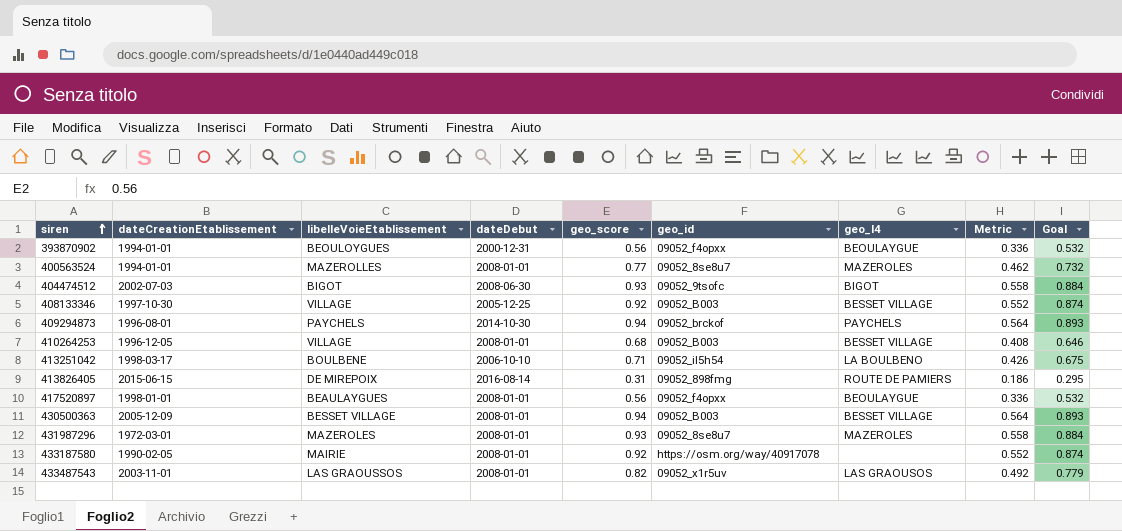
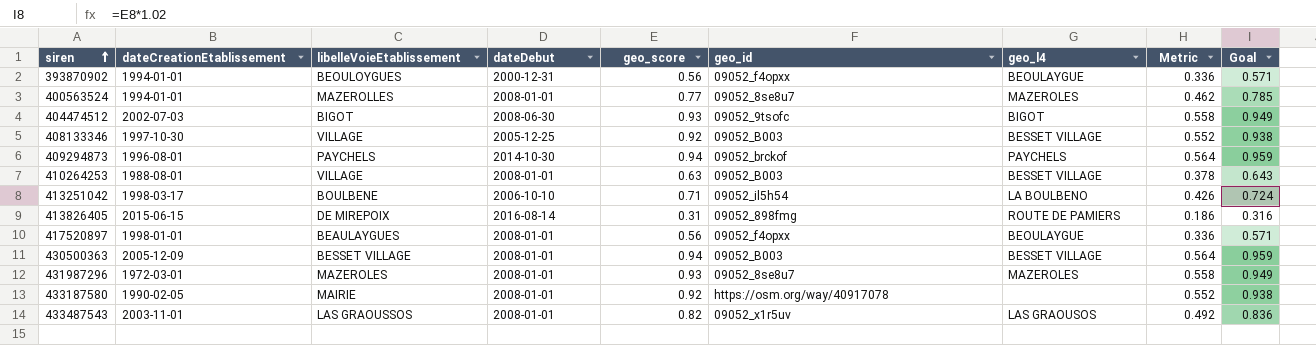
column Goal | formula: [geo_score] * 0.95 -> [geo_score] * 1.02
410264253 | dateCreationEtablissement: 1996-12-05 -> 1988-08-01
410264253 | geo_score: 0.68 -> 0.63
410264253 | Metric: 0.408 -> 0.378

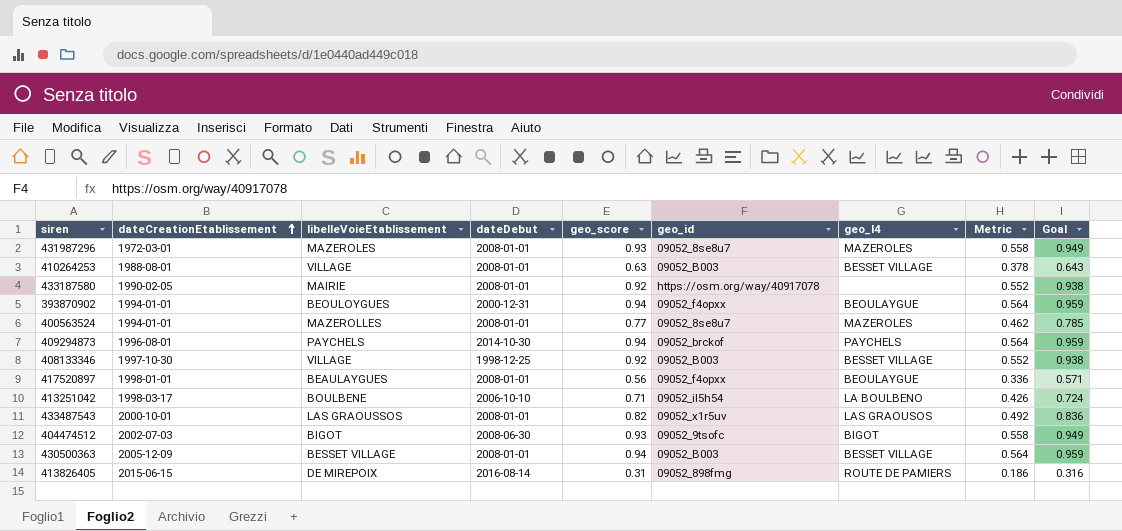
row order: siren ascending -> dateCreationEtablissement ascending
393870902 | geo_score: 0.56 -> 0.94
393870902 | Metric: 0.336 -> 0.564
393870902 | Goal: 0.571 -> 0.959
408133346 | dateDebut: 2005-12-25 -> 1998-12-25
433487543 | dateCreationEtablissement: 2003-11-01 -> 2000-10-01

